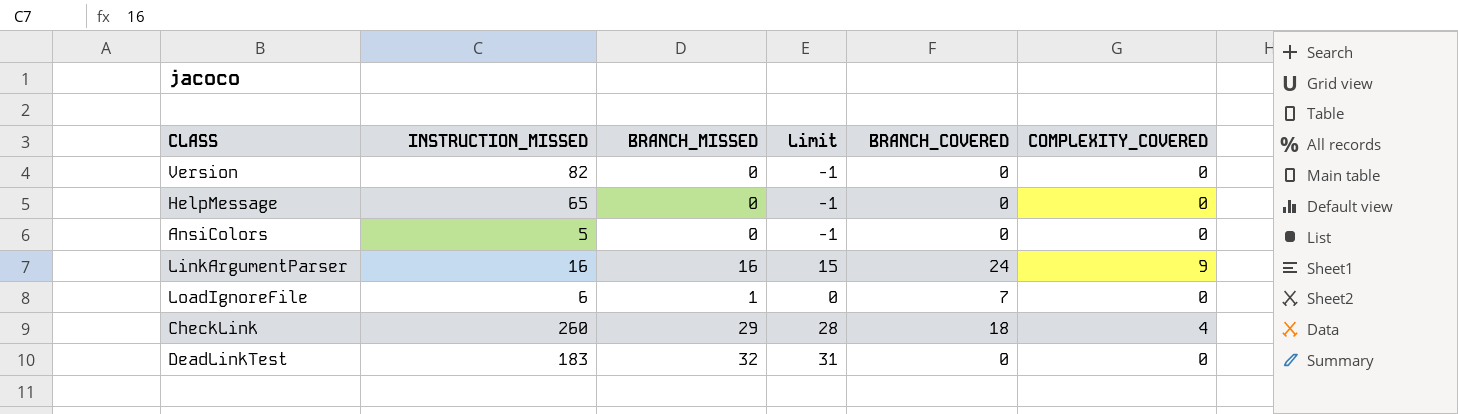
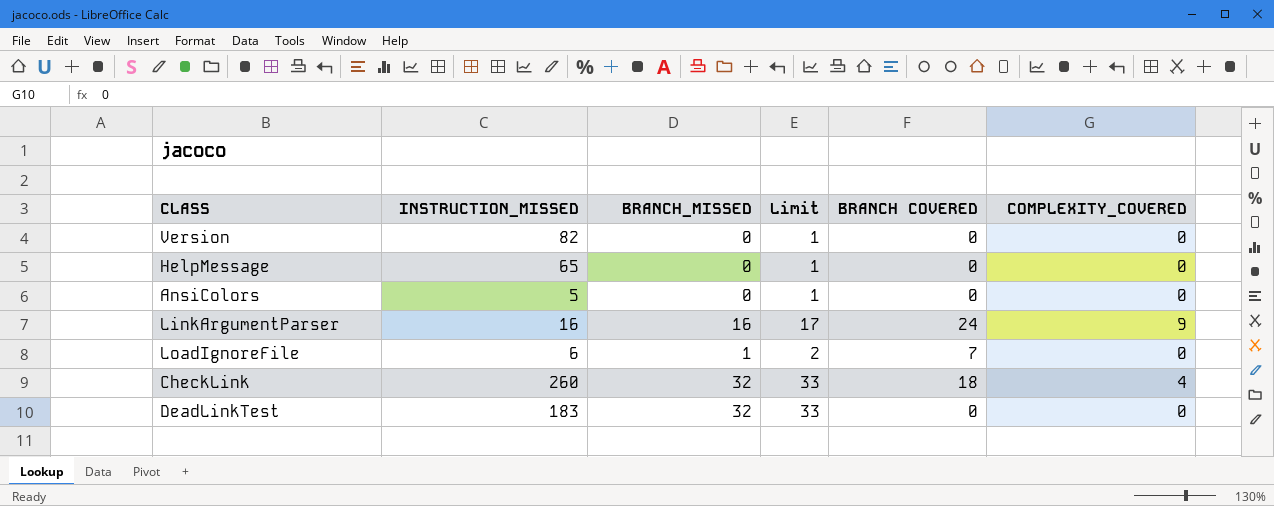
column Limit | formula: [BRANCH_MISSED] - 1 -> [BRANCH_MISSED] + 1
column name: BRANCH_COVERED -> BRANCH COVERED
CheckLink | BRANCH_MISSED: 29 -> 32

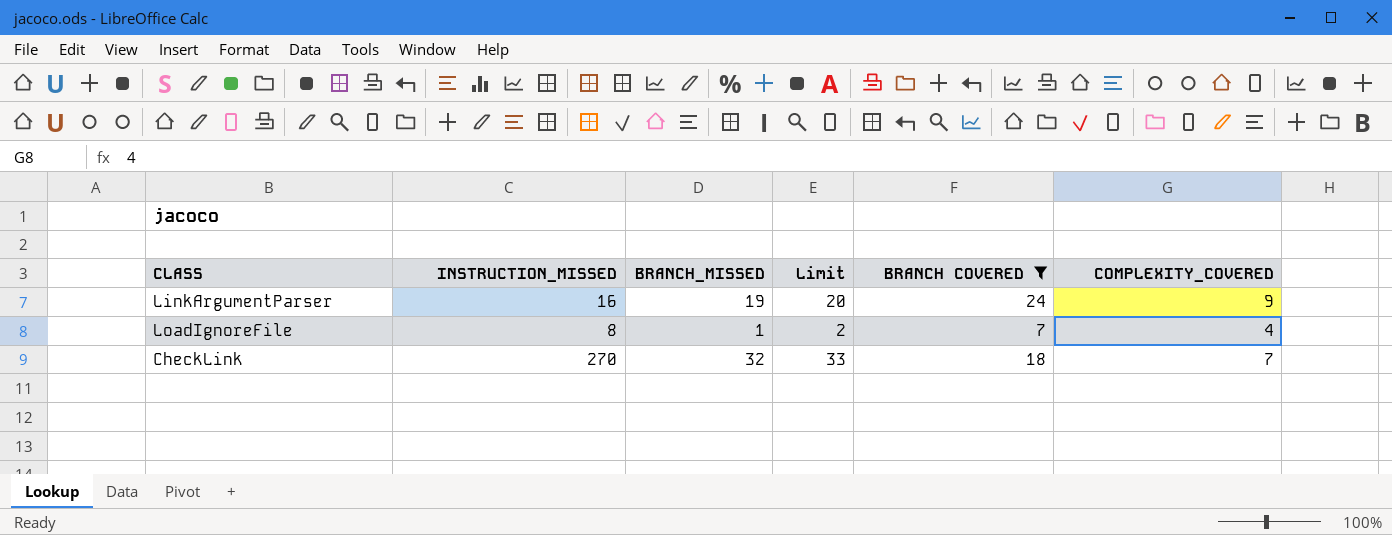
filter: none -> BRANCH COVERED != 0
LinkArgumentParser | BRANCH_MISSED: 16 -> 19
LinkArgumentParser | Limit: 17 -> 20
LoadIgnoreFile | INSTRUCTION_MISSED: 6 -> 8
LoadIgnoreFile | COMPLEXITY_COVERED: 0 -> 4
CheckLink | INSTRUCTION_MISSED: 260 -> 270
CheckLink | COMPLEXITY_COVERED: 4 -> 7

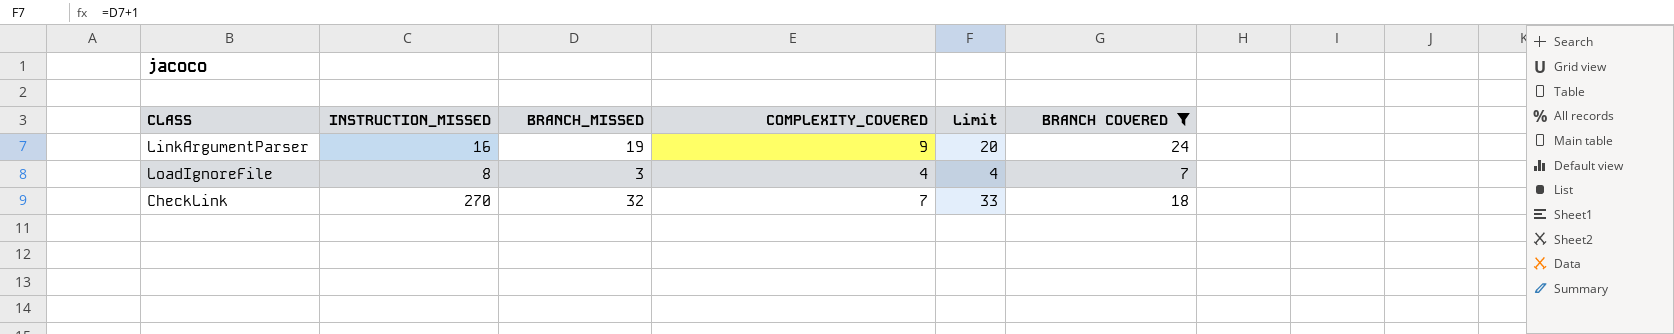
column COMPLEXITY_COVERED | position: 6 -> 4
LoadIgnoreFile | BRANCH_MISSED: 1 -> 3
LoadIgnoreFile | Limit: 2 -> 4

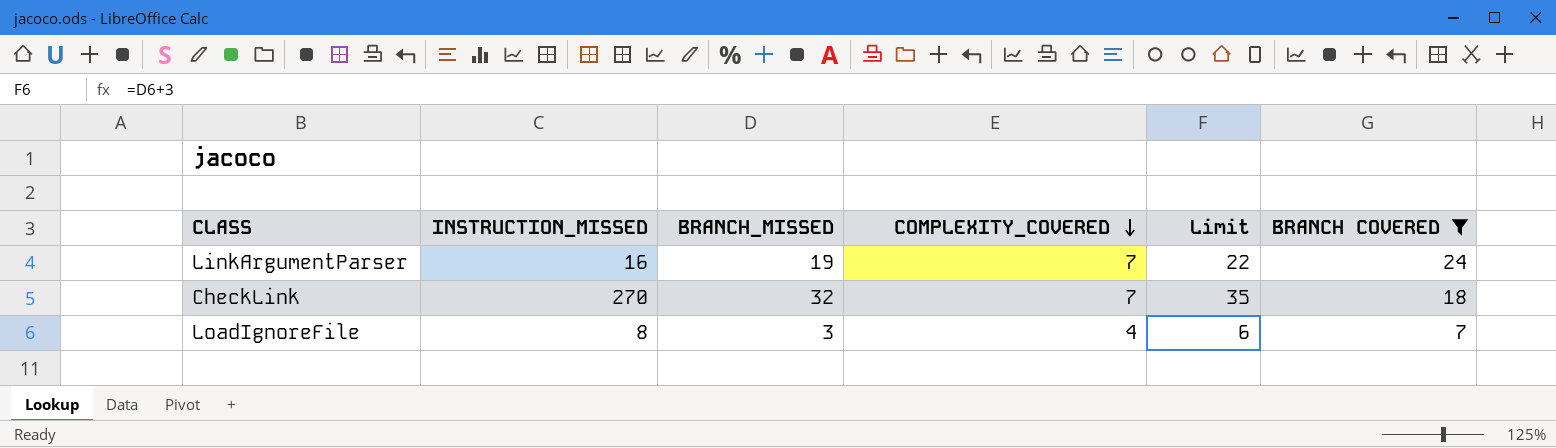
row order: none -> COMPLEXITY_COVERED descending
column Limit | formula: [BRANCH_MISSED] + 1 -> [BRANCH_MISSED] + 3
LinkArgumentParser | COMPLEXITY_COVERED: 9 -> 7

